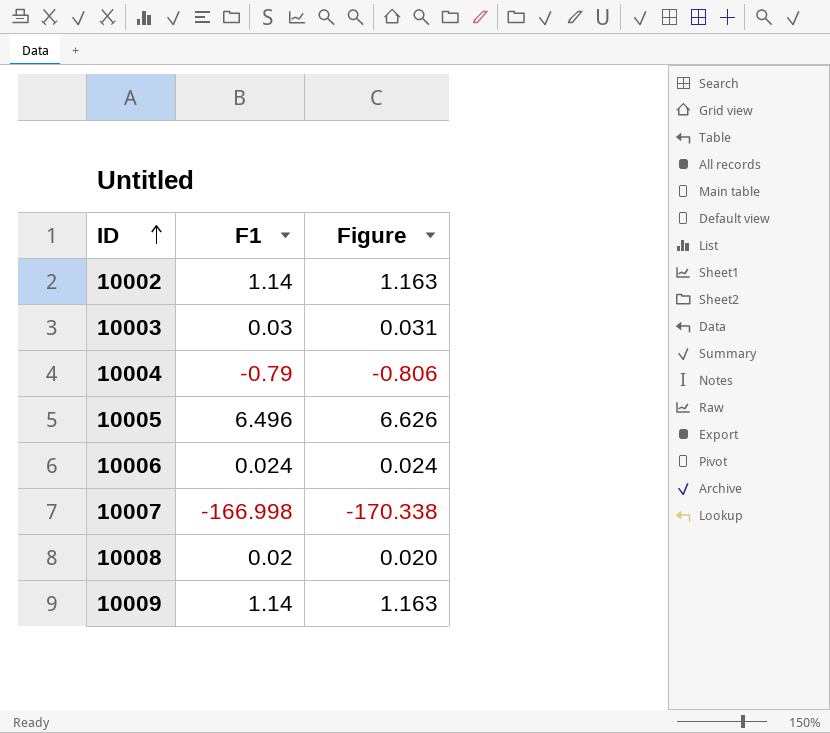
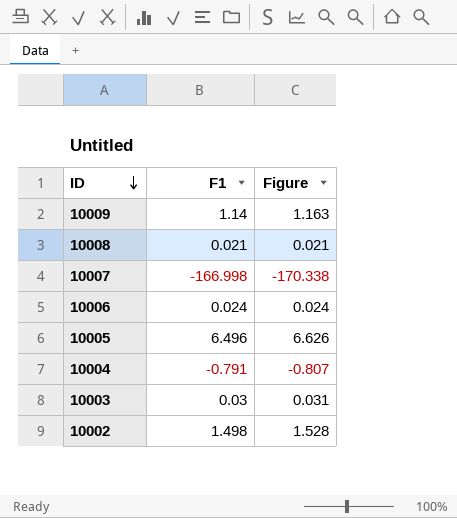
row order: ID ascending -> ID descending
10008 | F1: 0.02 -> 0.021
10008 | Figure: 0.020 -> 0.021
10004 | F1: -0.79 -> -0.791
10004 | Figure: -0.806 -> -0.807
10002 | F1: 1.14 -> 1.498
10002 | Figure: 1.163 -> 1.528

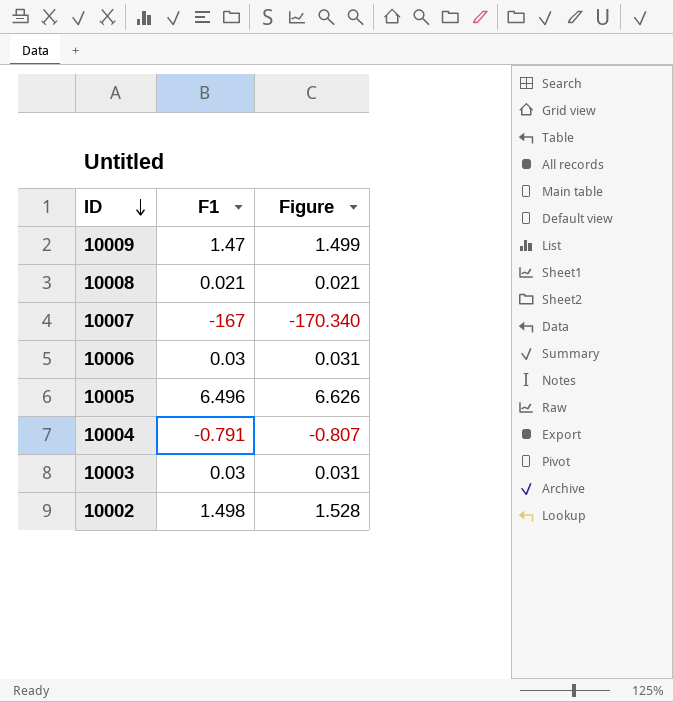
10009 | F1: 1.14 -> 1.47
10009 | Figure: 1.163 -> 1.499
10007 | F1: -166.998 -> -167
10007 | Figure: -170.338 -> -170.340
10006 | F1: 0.024 -> 0.03
10006 | Figure: 0.024 -> 0.031

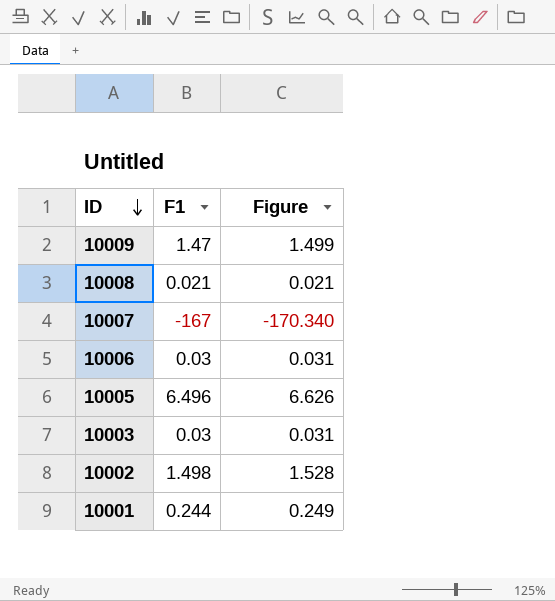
row 10004: -0.791 | -0.807 -> none
row 10001: none -> 0.244 | 0.249

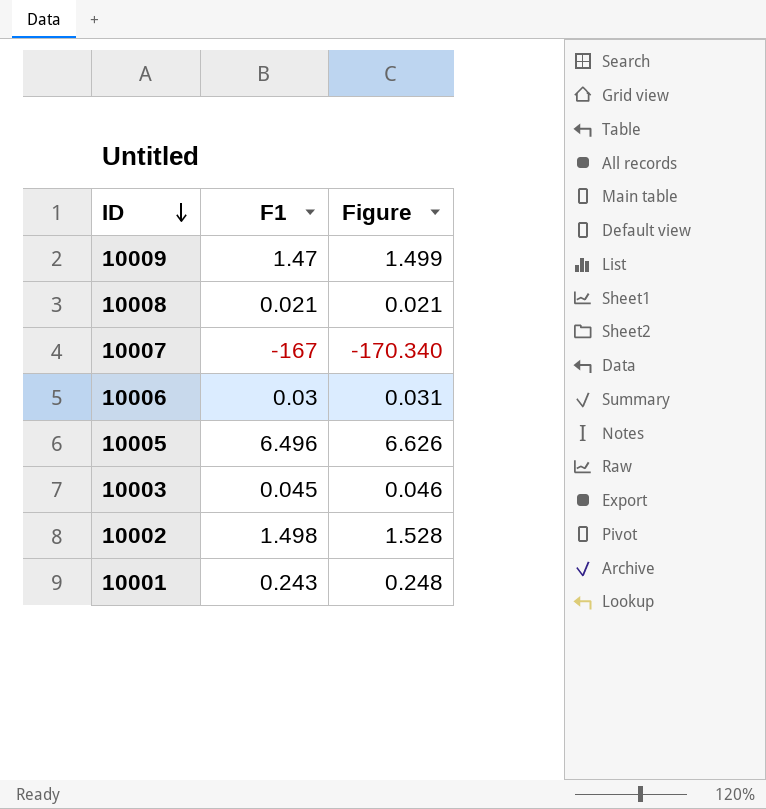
10003 | F1: 0.03 -> 0.045
10003 | Figure: 0.031 -> 0.046
10001 | F1: 0.244 -> 0.243
10001 | Figure: 0.249 -> 0.248

